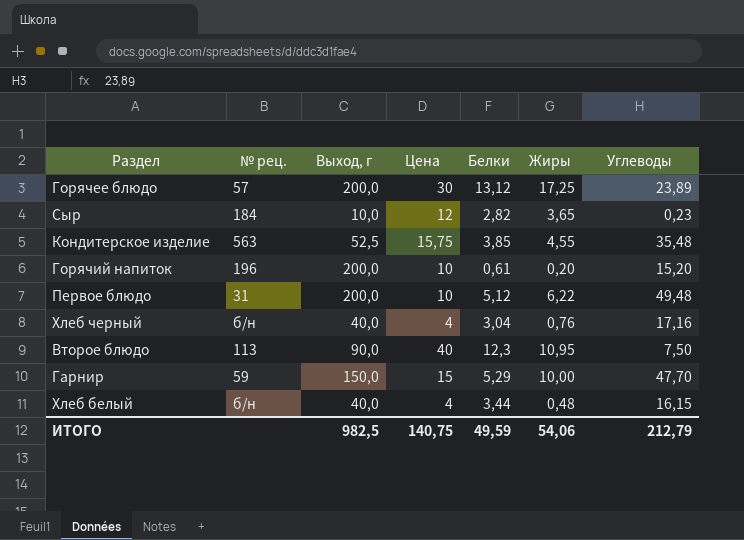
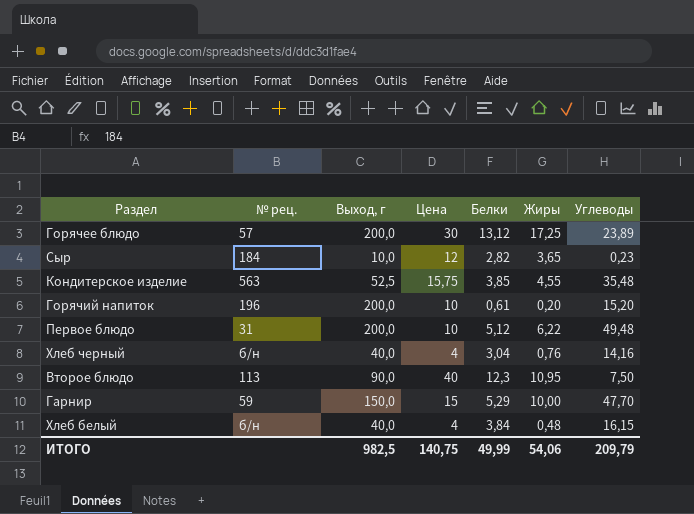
Хлеб черный | Углеводы: 17,16 -> 14,16
Хлеб белый | Белки: 3,44 -> 3,84
ИТОГО | Белки: 49,59 -> 49,99
ИТОГО | Углеводы: 212,79 -> 209,79

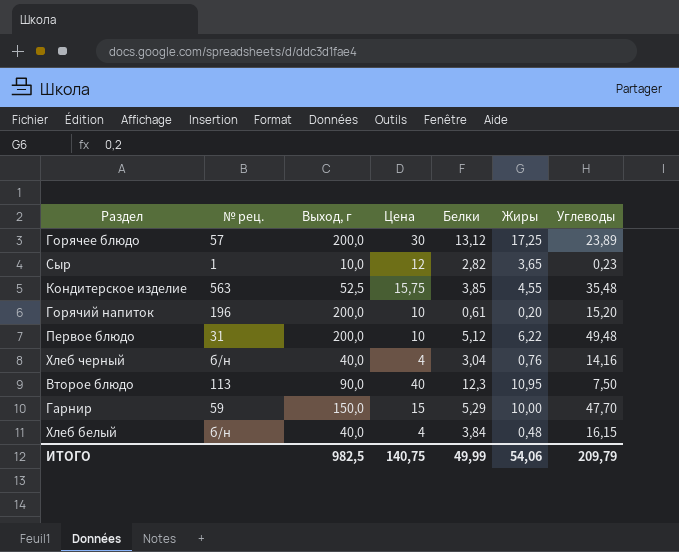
Сыр | № рец.: 184 -> 1

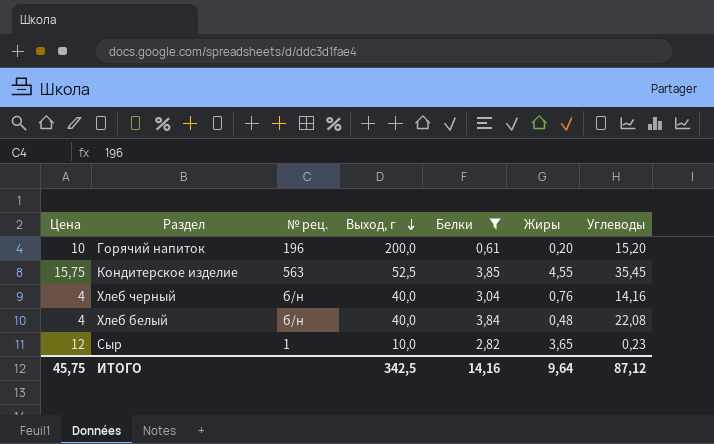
filter: none -> Белки <= 3,85
row order: none -> Выход, г descending
column Цена | position: 4 -> 1
Кондитерское изделие | Углеводы: 35,48 -> 35,45
Хлеб белый | Углеводы: 16,15 -> 22,08
ИТОГО | Цена: 140,75 -> 45,75
ИТОГО | Выход, г: 982,5 -> 342,5
ИТОГО | Белки: 49,99 -> 14,16
ИТОГО | Жиры: 54,06 -> 9,64
ИТОГО | Углеводы: 209,79 -> 87,12

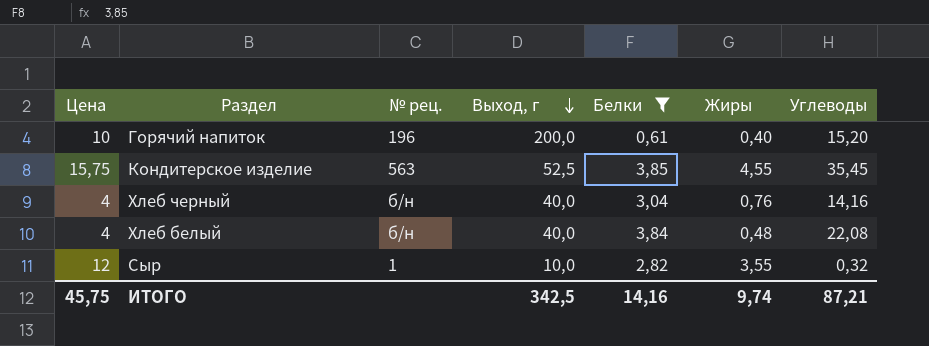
Горячий напиток | Жиры: 0,20 -> 0,40
Сыр | Жиры: 3,65 -> 3,55
Сыр | Углеводы: 0,23 -> 0,32
ИТОГО | Жиры: 9,64 -> 9,74
ИТОГО | Углеводы: 87,12 -> 87,21

